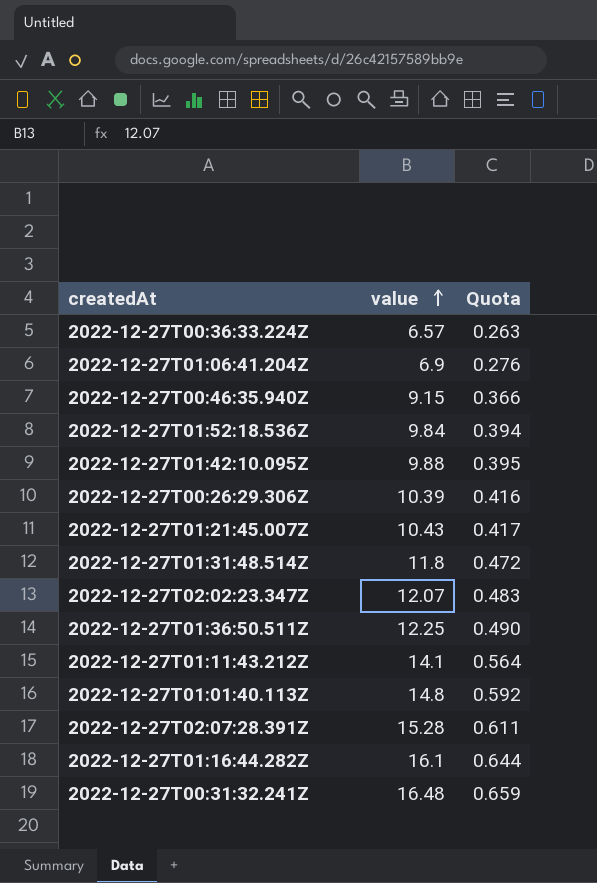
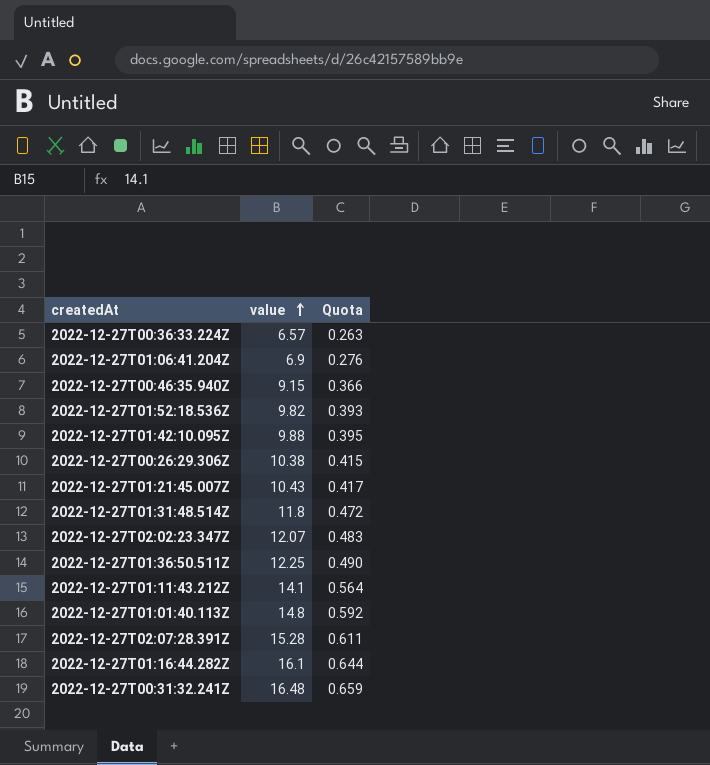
2022-12-27T01:52:18.536Z | value: 9.84 -> 9.82
2022-12-27T01:52:18.536Z | Quota: 0.394 -> 0.393
2022-12-27T00:26:29.306Z | value: 10.39 -> 10.38
2022-12-27T00:26:29.306Z | Quota: 0.416 -> 0.415

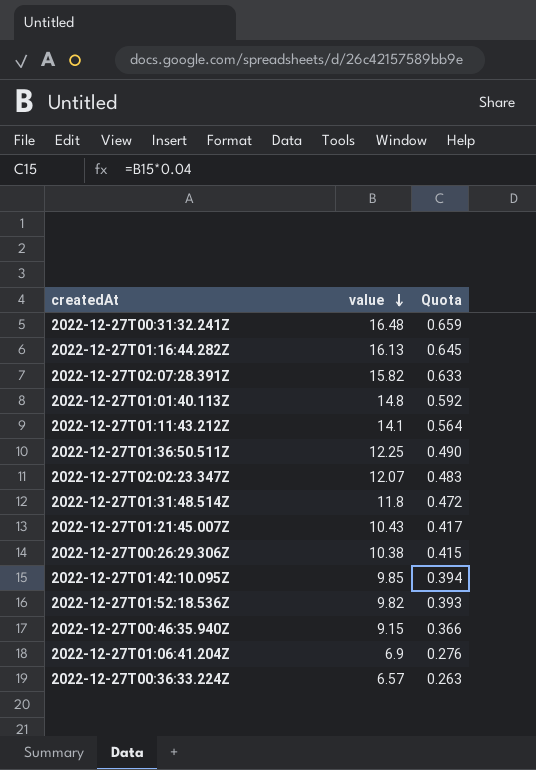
row order: value ascending -> value descending
2022-12-27T01:16:44.282Z | value: 16.1 -> 16.13
2022-12-27T01:16:44.282Z | Quota: 0.644 -> 0.645
2022-12-27T02:07:28.391Z | value: 15.28 -> 15.82
2022-12-27T02:07:28.391Z | Quota: 0.611 -> 0.633
2022-12-27T01:42:10.095Z | value: 9.88 -> 9.85
2022-12-27T01:42:10.095Z | Quota: 0.395 -> 0.394

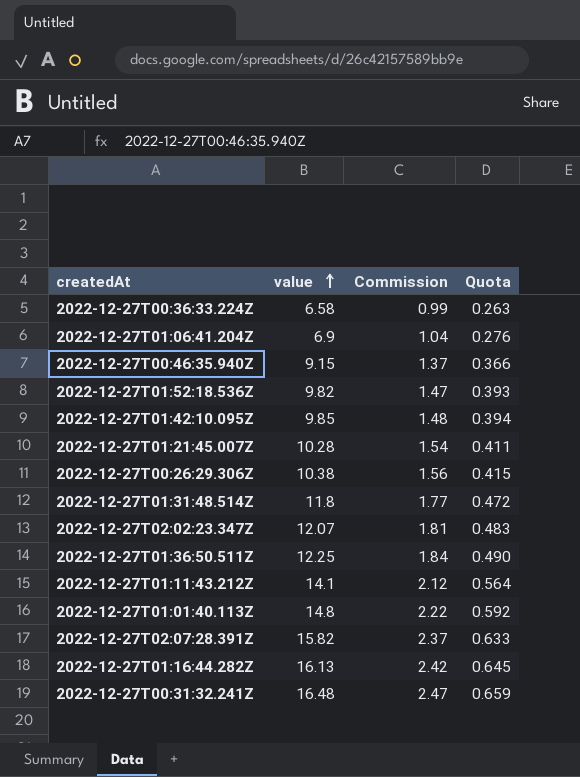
row order: value descending -> value ascending
column Commission | formula: none -> [value] * 0.15
2022-12-27T00:36:33.224Z | value: 6.57 -> 6.58
2022-12-27T01:21:45.007Z | value: 10.43 -> 10.28
2022-12-27T01:21:45.007Z | Quota: 0.417 -> 0.411

